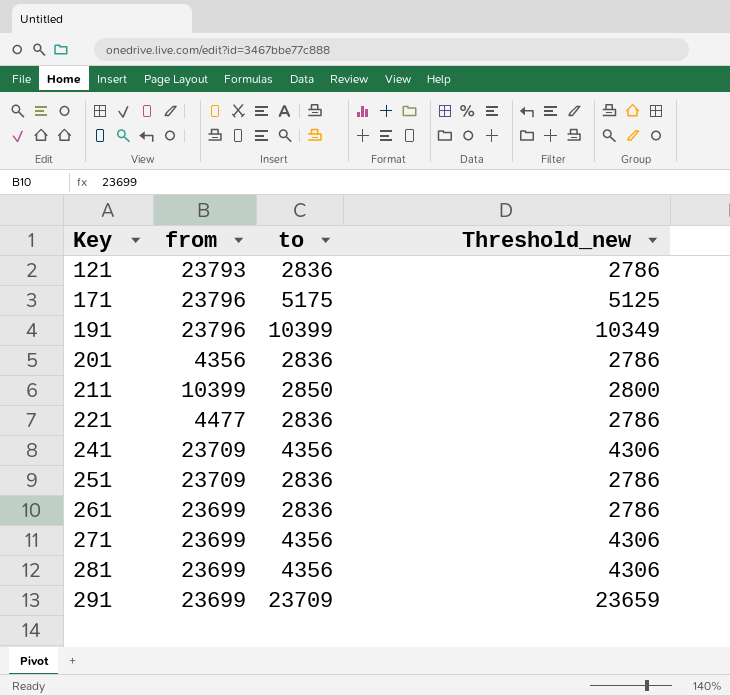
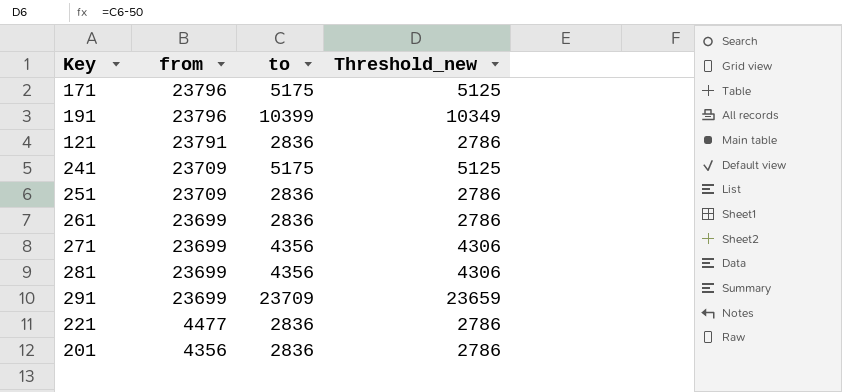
row order: Key ascending -> from descending
row 211: 10399 | 2850 | 2800 -> none
121 | from: 23793 -> 23791
241 | to: 4356 -> 5175
241 | Threshold_new: 4306 -> 5125

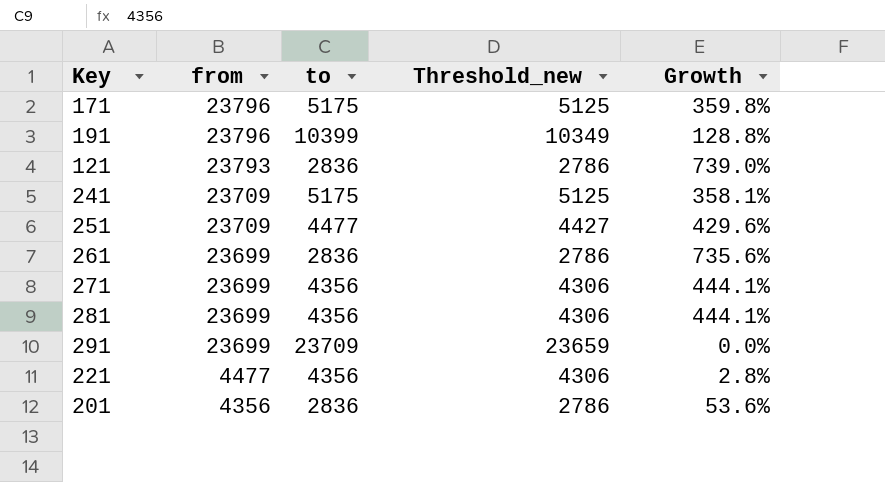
column Growth | formula: none -> ([from] - [to]) / [to]
121 | from: 23791 -> 23793
251 | to: 2836 -> 4477
251 | Threshold_new: 2786 -> 4427
221 | to: 2836 -> 4356
221 | Threshold_new: 2786 -> 4306

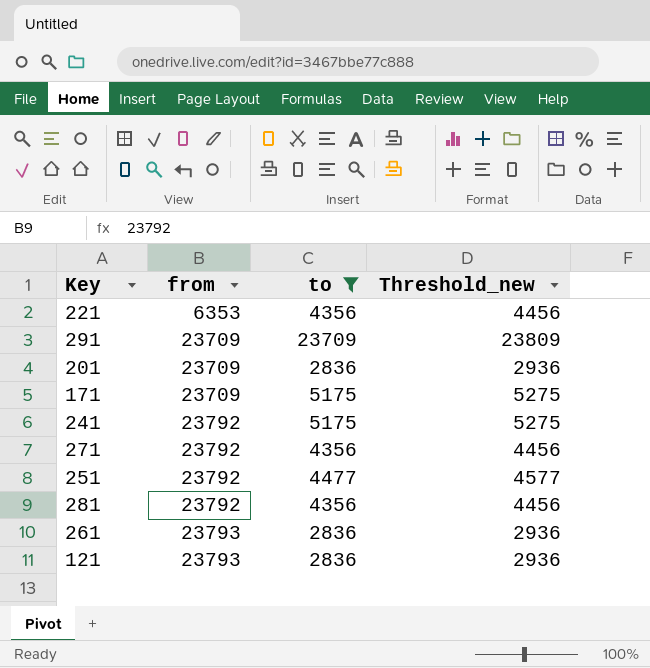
filter: none -> to != 10399
row order: from descending -> from ascending
column Growth | formula: ([from] - [to]) / [to] -> none
column Threshold_new | formula: [to] - 50 -> [to] + 100
221 | from: 4477 -> 6353
291 | from: 23699 -> 23709
201 | from: 4356 -> 23709
171 | from: 23796 -> 23709
241 | from: 23709 -> 23792
271 | from: 23699 -> 23792
251 | from: 23709 -> 23792
281 | from: 23699 -> 23792
261 | from: 23699 -> 23793

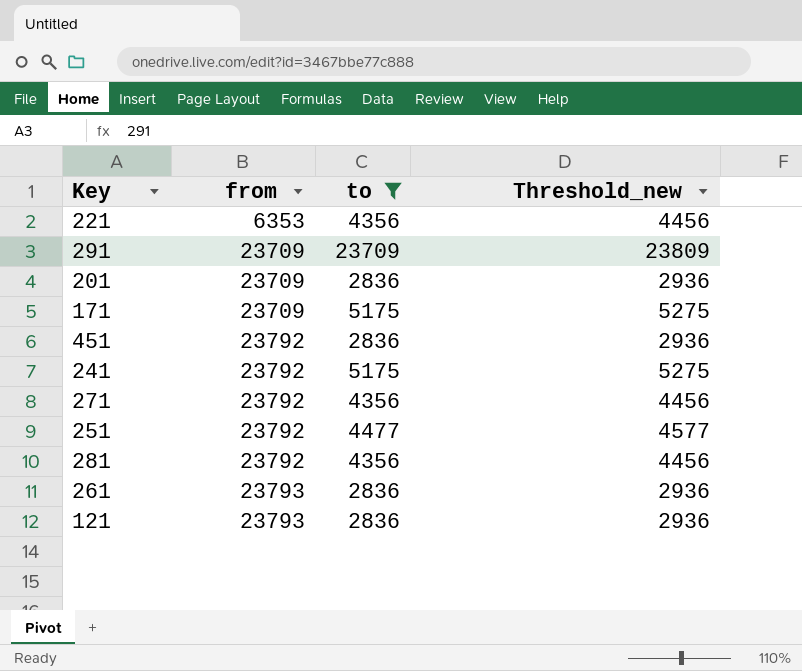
row 451: none -> 23792 | 2836 | 2936

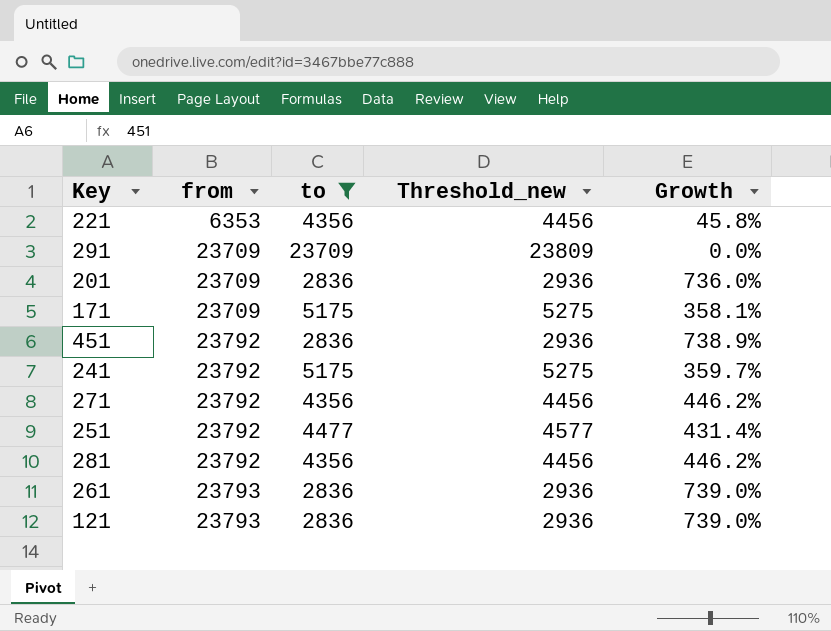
column Growth | formula: none -> ([from] - [to]) / [to]

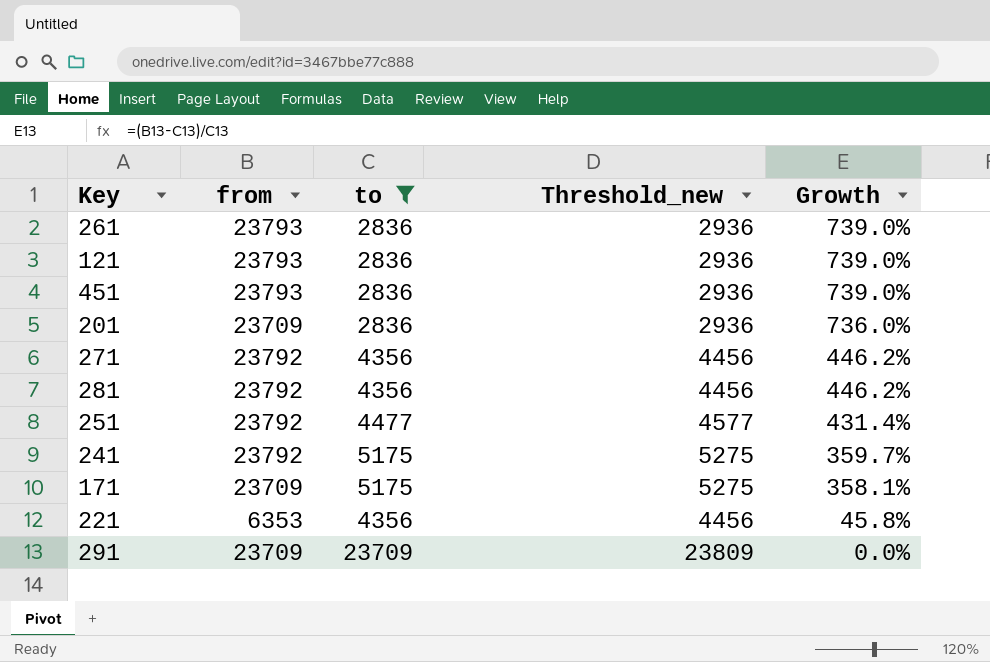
row order: from ascending -> Growth descending
451 | from: 23792 -> 23793
451 | Growth: 738.9% -> 739.0%

